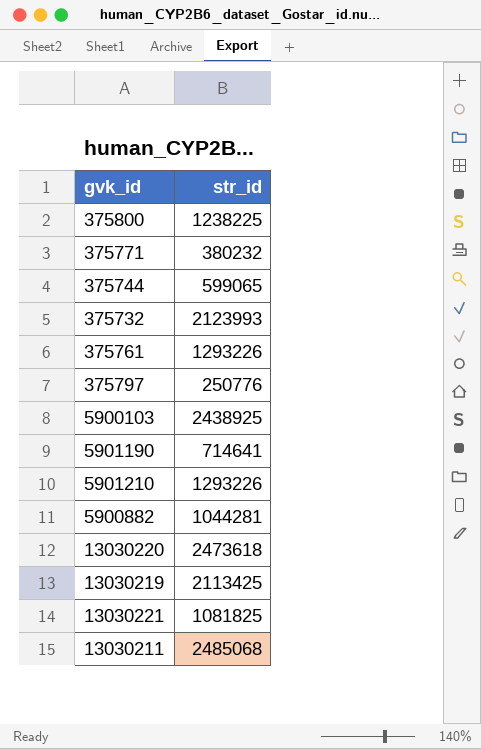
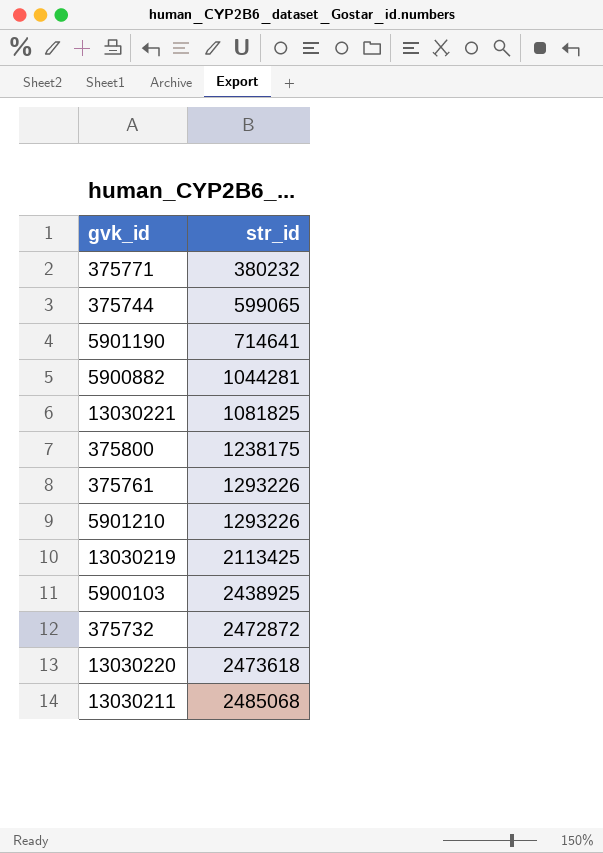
row order: none -> str_id ascending
row 375797: 250776 -> none
375800 | str_id: 1238225 -> 1238175
375732 | str_id: 2123993 -> 2472872

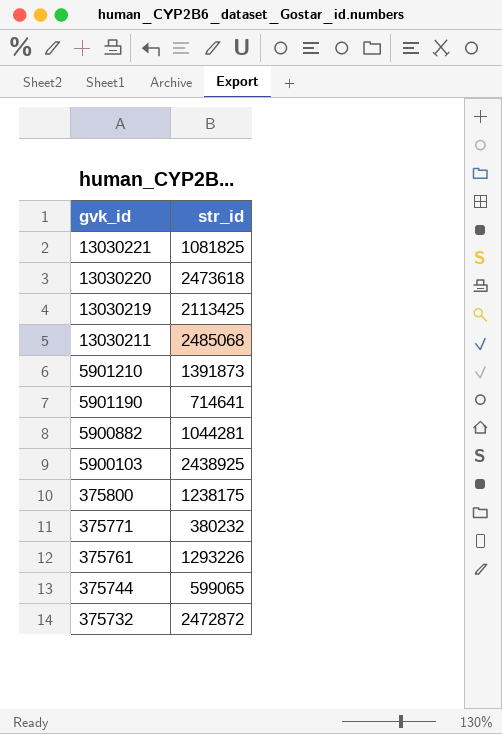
row order: str_id ascending -> gvk_id descending
5901210 | str_id: 1293226 -> 1391873

